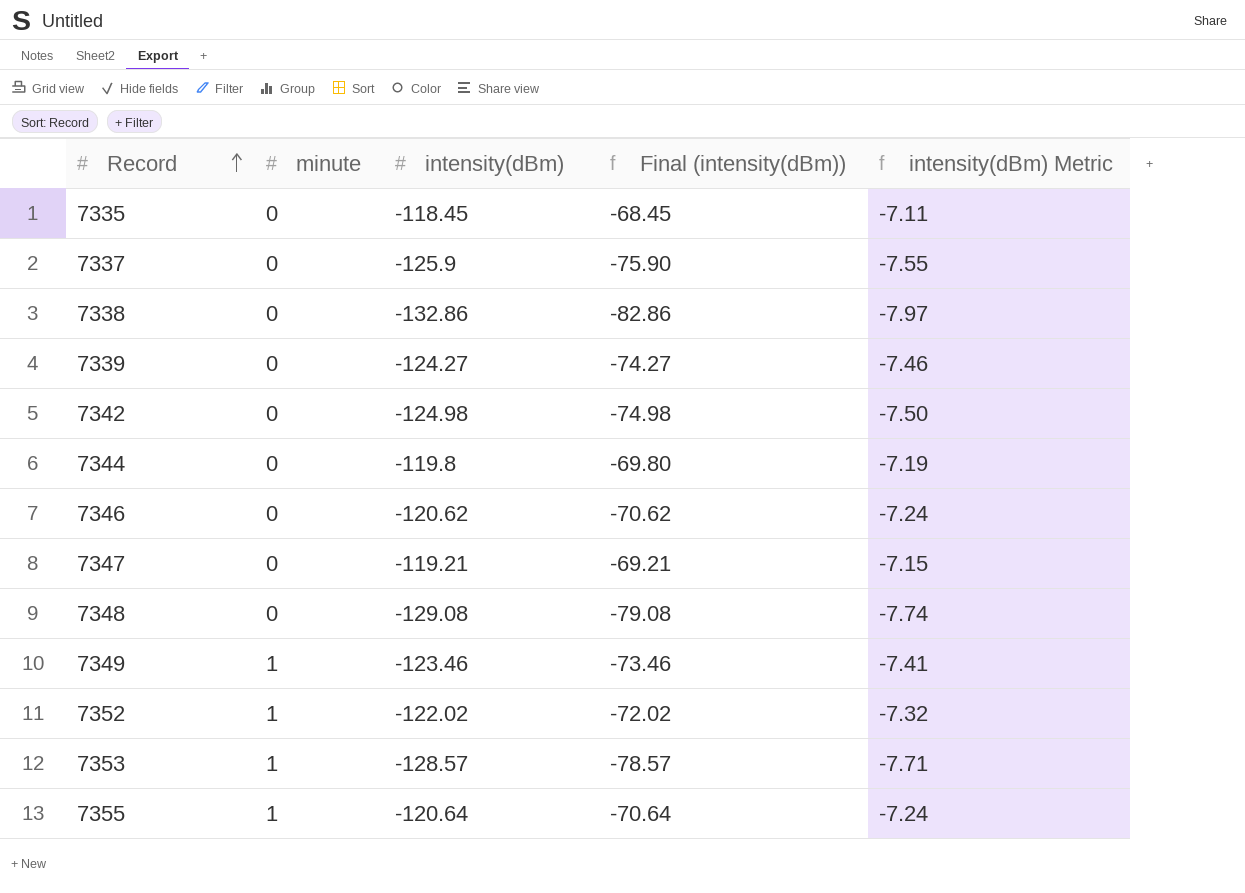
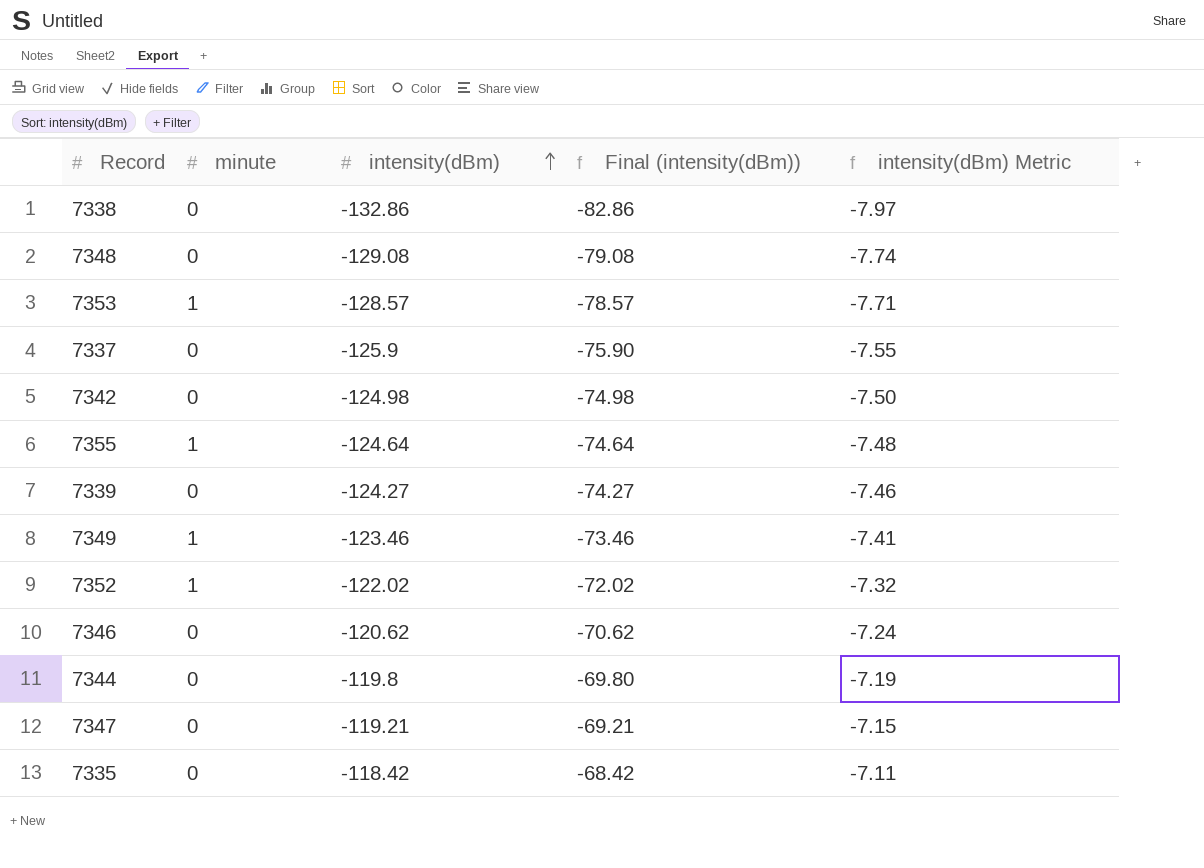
row order: Record ascending -> intensity(dBm) ascending
7355 | intensity(dBm): -120.64 -> -124.64
7355 | Final (intensity(dBm)): -70.64 -> -74.64
7355 | intensity(dBm) Metric: -7.24 -> -7.48
7335 | intensity(dBm): -118.45 -> -118.42
7335 | Final (intensity(dBm)): -68.45 -> -68.42

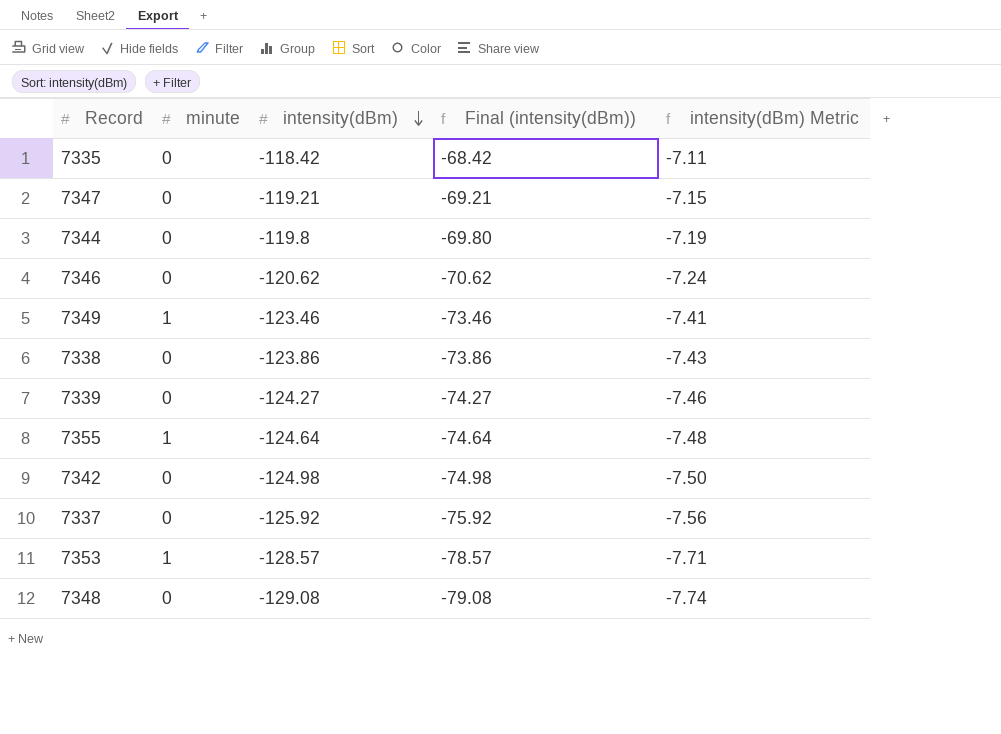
row order: intensity(dBm) ascending -> intensity(dBm) descending
row 7352: 1 | -122.02 | -72.02 | -7.32 -> none
7338 | intensity(dBm): -132.86 -> -123.86
7338 | Final (intensity(dBm)): -82.86 -> -73.86
7338 | intensity(dBm) Metric: -7.97 -> -7.43
7337 | intensity(dBm): -125.9 -> -125.92
7337 | Final (intensity(dBm)): -75.90 -> -75.92
7337 | intensity(dBm) Metric: -7.55 -> -7.56

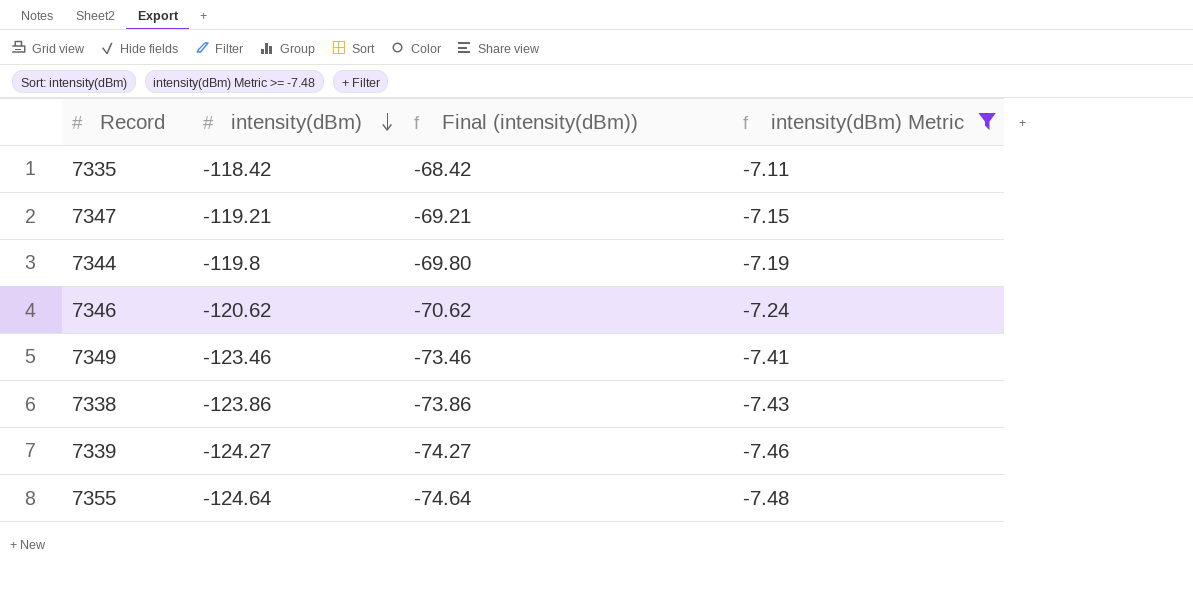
filter: none -> intensity(dBm) Metric >= -7.48
column minute | position: 2 -> none

